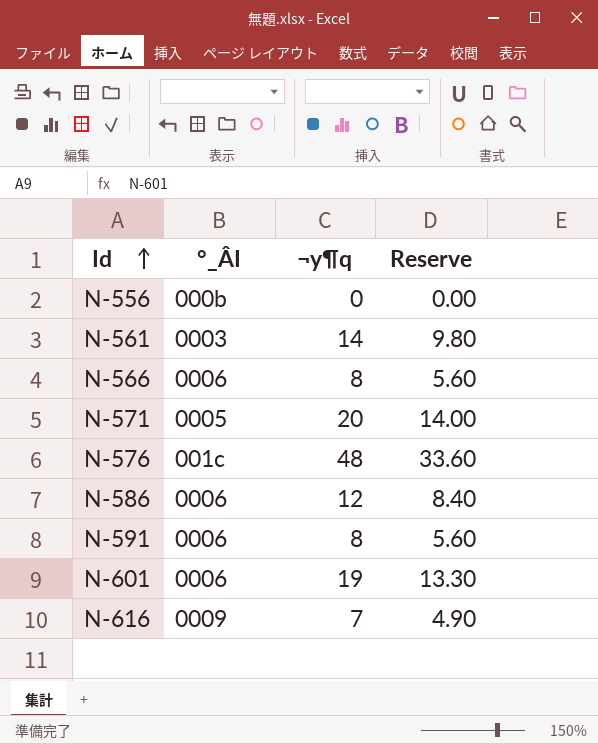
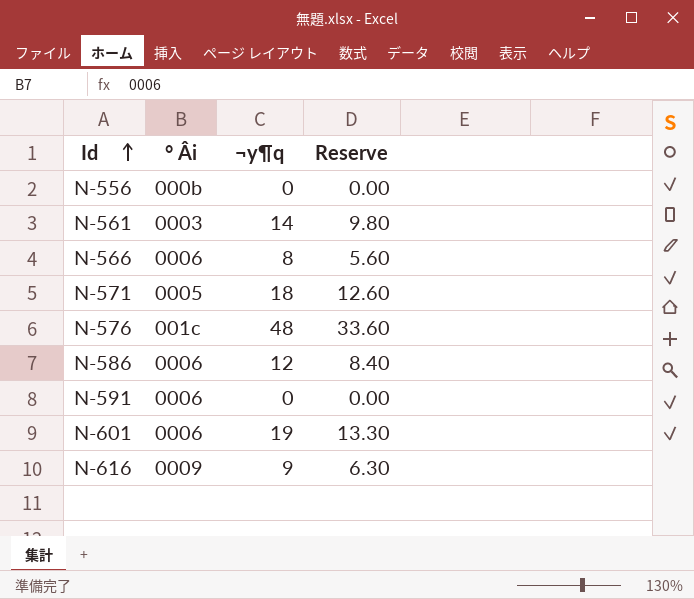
column name: °_ÂI -> ° Âi
N-571 | ¬y¶q: 20 -> 18
N-571 | Reserve: 14.00 -> 12.60
N-591 | ¬y¶q: 8 -> 0
N-591 | Reserve: 5.60 -> 0.00
N-616 | ¬y¶q: 7 -> 9
N-616 | Reserve: 4.90 -> 6.30

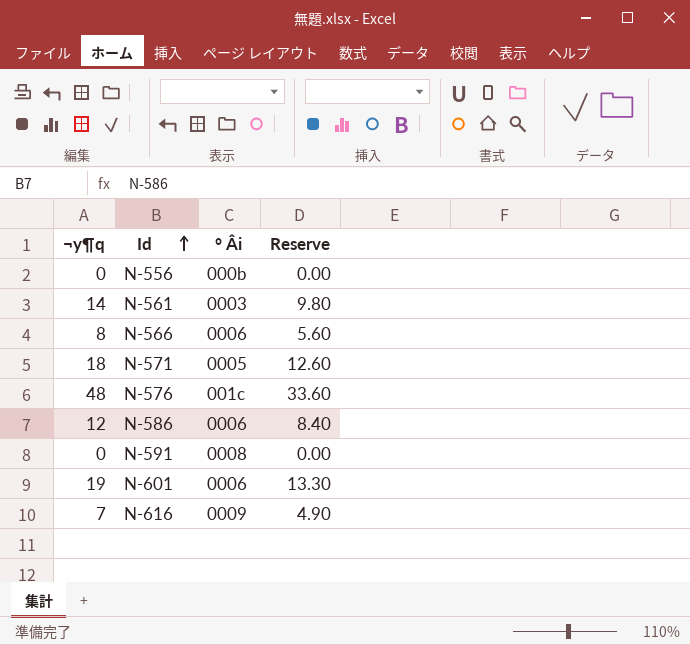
column ¬y¶q | position: 3 -> 1
N-591 | ° Âi: 0006 -> 0008
N-616 | ¬y¶q: 9 -> 7
N-616 | Reserve: 6.30 -> 4.90

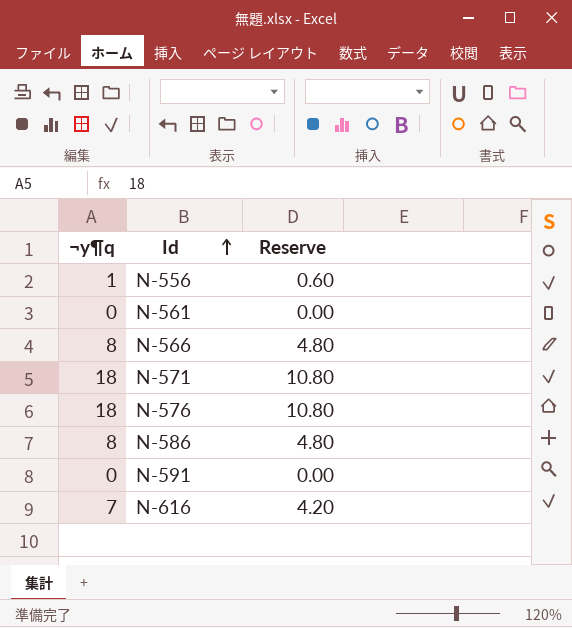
column ° Âi | position: 3 -> none
column Reserve | formula: [¬y¶q] * 0.7 -> [¬y¶q] * 0.6
row N-601: 19 | 0006 | 13.30 -> none
N-556 | ¬y¶q: 0 -> 1
N-561 | ¬y¶q: 14 -> 0
N-576 | ¬y¶q: 48 -> 18
N-586 | ¬y¶q: 12 -> 8

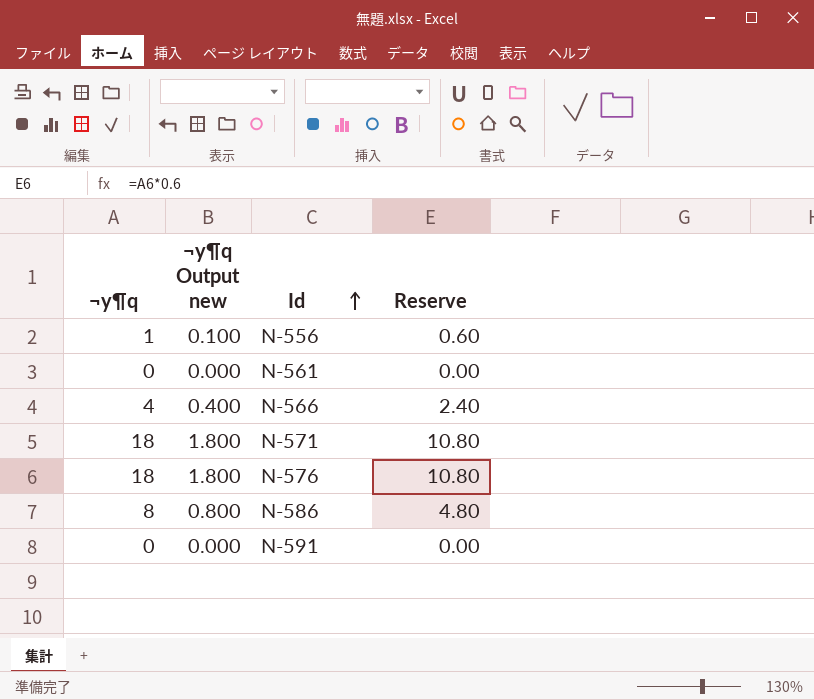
column ¬y¶q Output new | formula: none -> [¬y¶q] * 0.1
row N-616: 7 | 4.20 -> none
N-566 | ¬y¶q: 8 -> 4
N-566 | Reserve: 4.80 -> 2.40

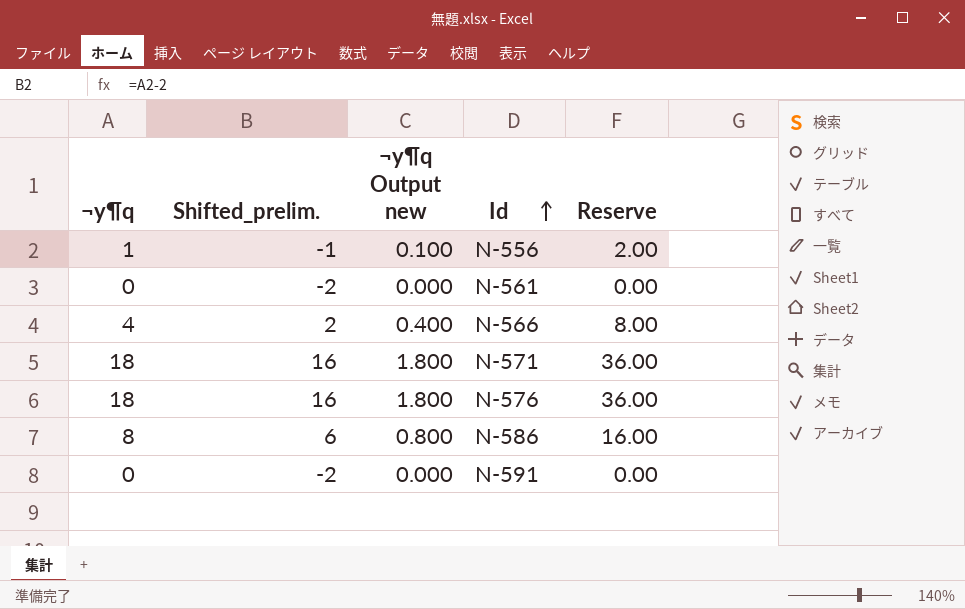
column Shifted_prelim. | formula: none -> [¬y¶q] - 2
column Reserve | formula: [¬y¶q] * 0.6 -> [¬y¶q] * 2

